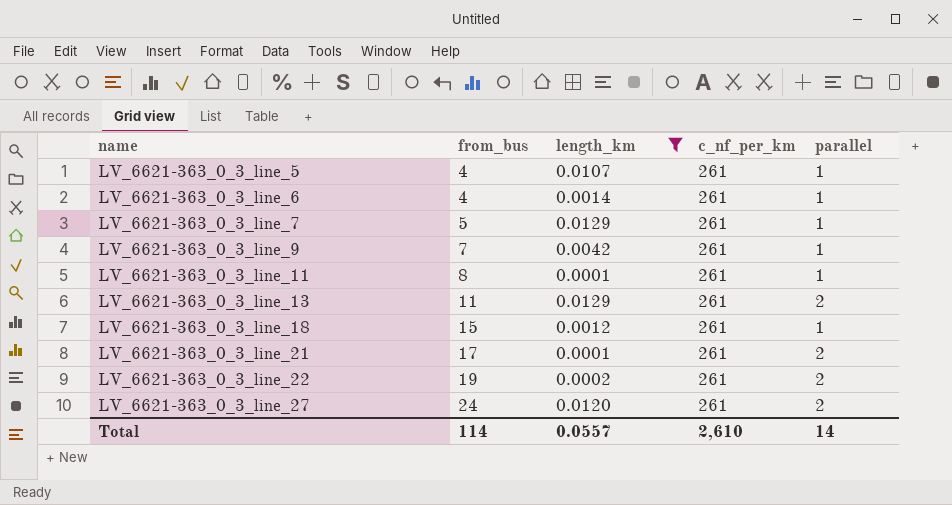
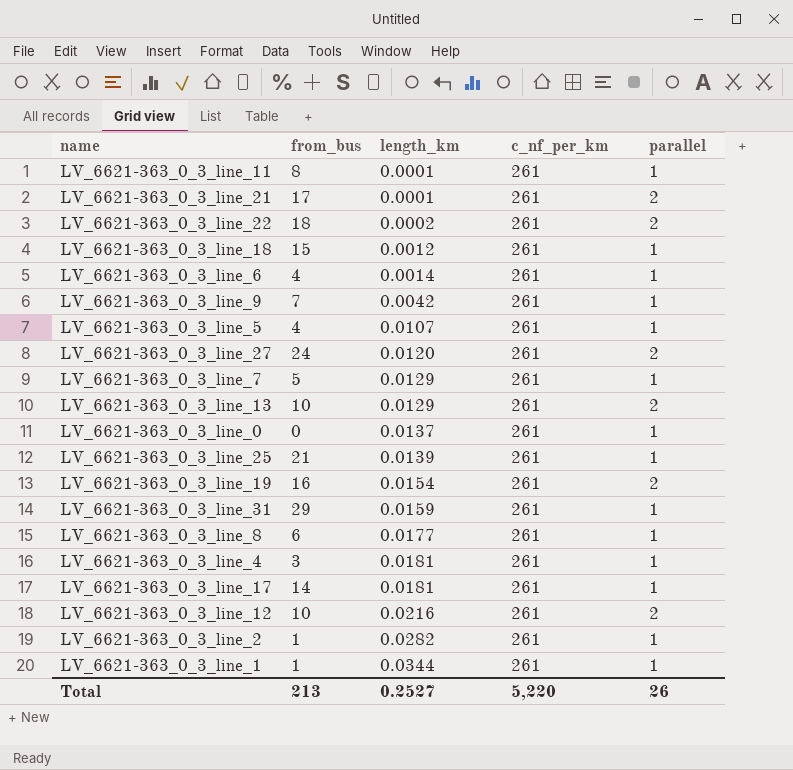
filter: length_km <= 0.0129 -> none
row order: name ascending -> length_km ascending
LV_6621-363_0_3_line_22 | from_bus: 19 -> 18
LV_6621-363_0_3_line_13 | from_bus: 11 -> 10
Total | from_bus: 114 -> 213
Total | length_km: 0.0557 -> 0.2527
Total | c_nf_per_km: 2,610 -> 5,220
Total | parallel: 14 -> 26

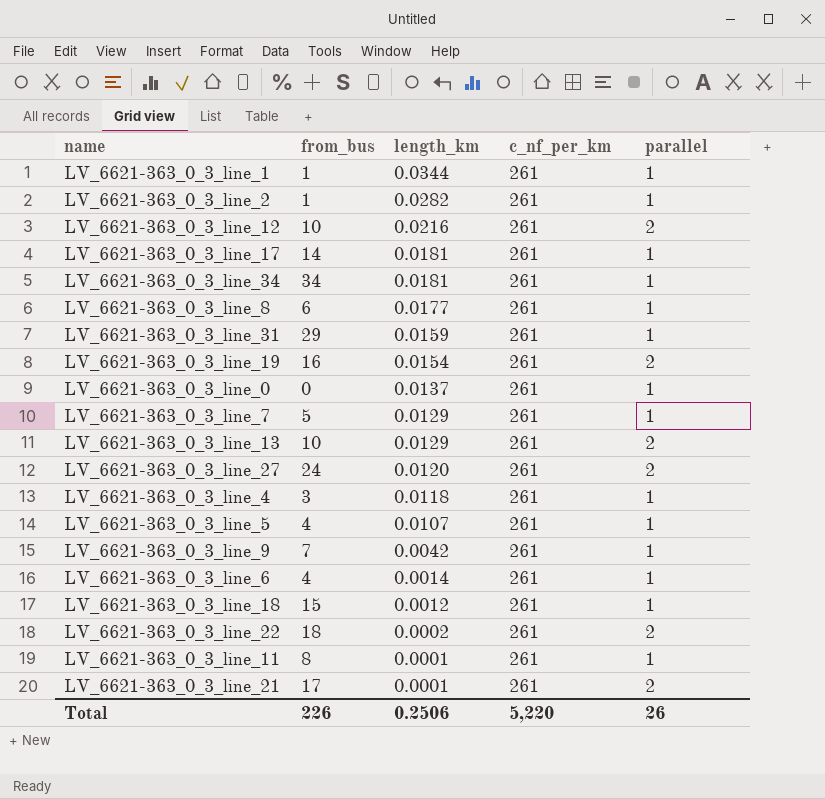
row order: length_km ascending -> length_km descending
row LV_6621-363_0_3_line_25: 21 | 0.0139 | 261 | 1 -> none
row LV_6621-363_0_3_line_34: none -> 34 | 0.0181 | 261 | 1
LV_6621-363_0_3_line_4 | length_km: 0.0181 -> 0.0118
Total | from_bus: 213 -> 226
Total | length_km: 0.2527 -> 0.2506

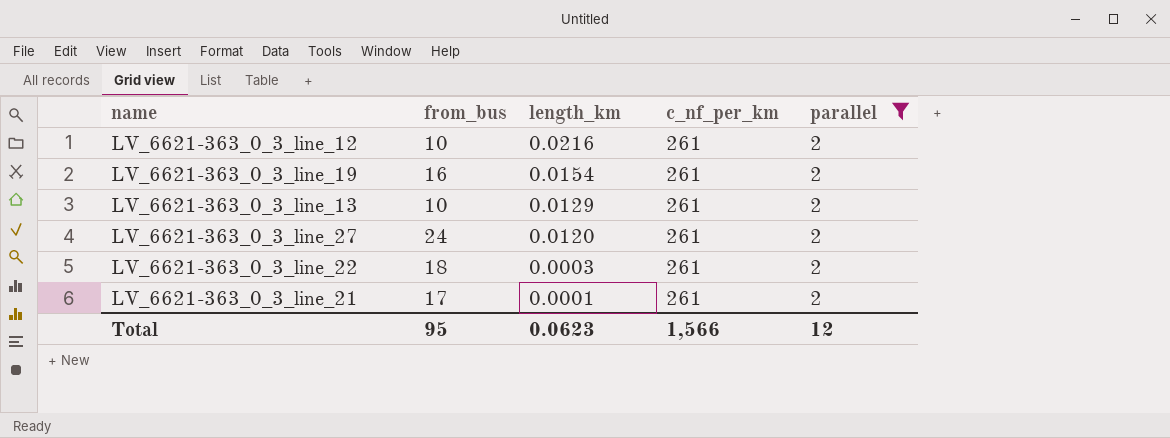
filter: none -> parallel = 2
LV_6621-363_0_3_line_22 | length_km: 0.0002 -> 0.0003
Total | from_bus: 226 -> 95
Total | length_km: 0.2506 -> 0.0623
Total | c_nf_per_km: 5,220 -> 1,566
Total | parallel: 26 -> 12

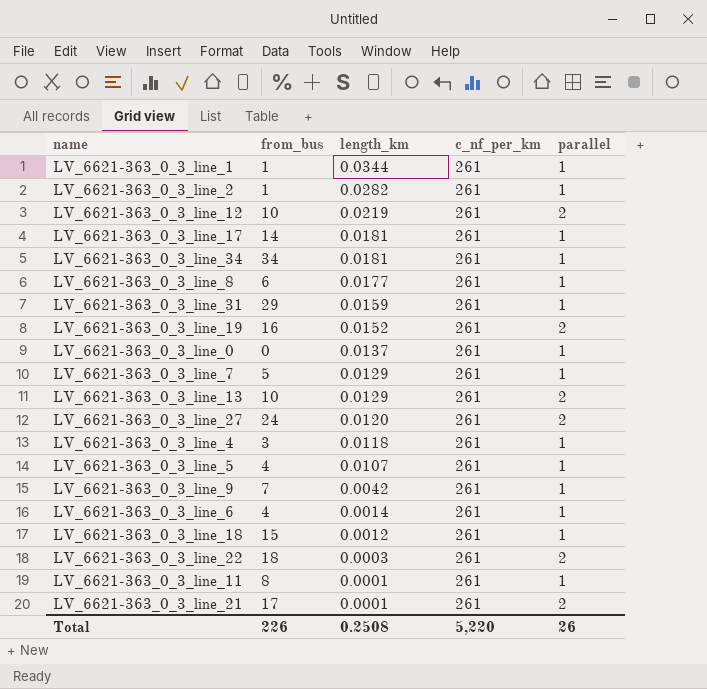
filter: parallel = 2 -> none
LV_6621-363_0_3_line_12 | length_km: 0.0216 -> 0.0219
LV_6621-363_0_3_line_19 | length_km: 0.0154 -> 0.0152
Total | from_bus: 95 -> 226
Total | length_km: 0.0623 -> 0.2508
Total | c_nf_per_km: 1,566 -> 5,220
Total | parallel: 12 -> 26

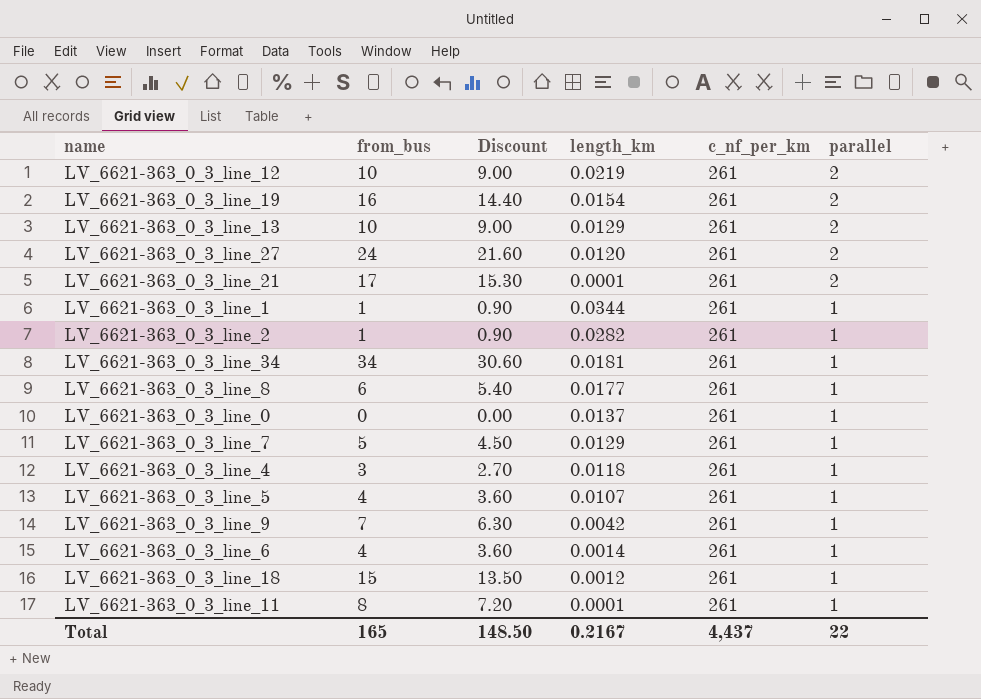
row order: length_km descending -> parallel descending
column Discount | formula: none -> [from_bus] * 0.9
row LV_6621-363_0_3_line_17: 14 | 0.0181 | 261 | 1 -> none
row LV_6621-363_0_3_line_31: 29 | 0.0159 | 261 | 1 -> none
row LV_6621-363_0_3_line_22: 18 | 0.0003 | 261 | 2 -> none
LV_6621-363_0_3_line_19 | length_km: 0.0152 -> 0.0154
Total | from_bus: 226 -> 165
Total | length_km: 0.2508 -> 0.2167
Total | c_nf_per_km: 5,220 -> 4,437
Total | parallel: 26 -> 22

